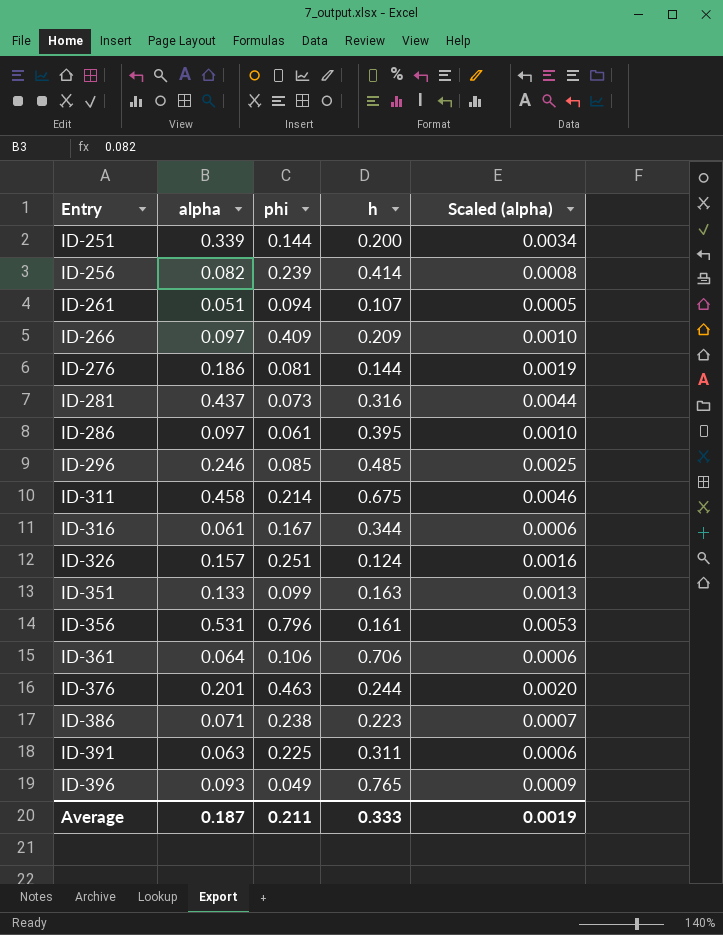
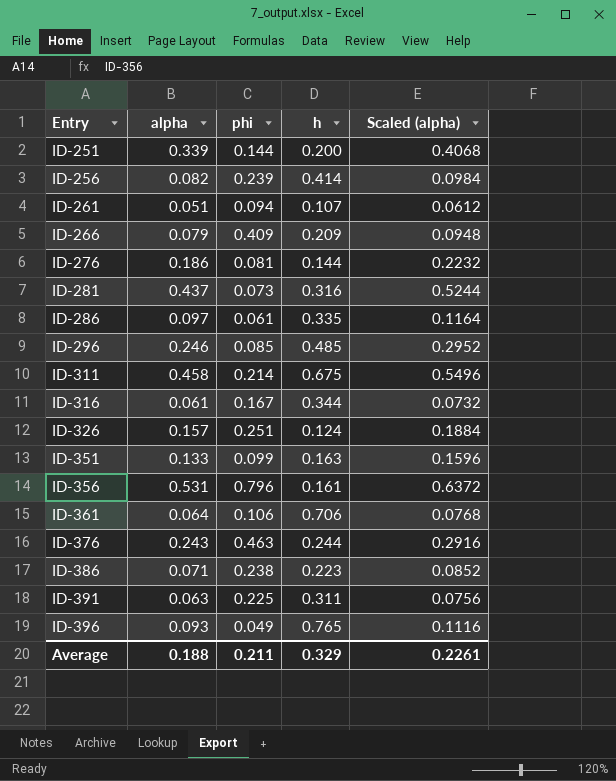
column Scaled (alpha) | formula: [alpha] * 0.01 -> [alpha] * 1.2
ID-266 | alpha: 0.097 -> 0.079
ID-286 | h: 0.395 -> 0.335
ID-376 | alpha: 0.201 -> 0.243
Average | alpha: 0.187 -> 0.188
Average | h: 0.333 -> 0.329
Average | Scaled (alpha): 0.0019 -> 0.2261

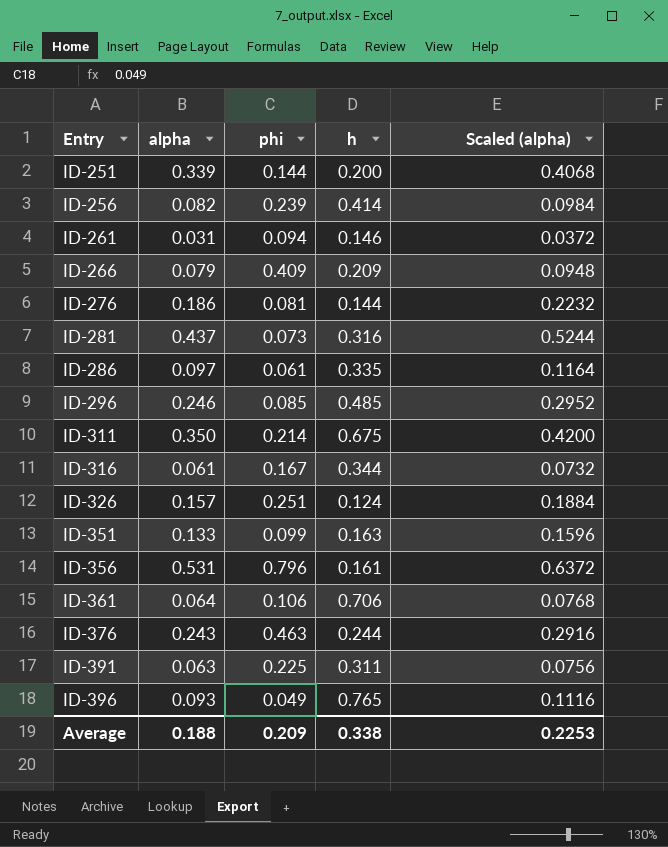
row ID-386: 0.071 | 0.238 | 0.223 | 0.0852 -> none
ID-261 | alpha: 0.051 -> 0.031
ID-261 | h: 0.107 -> 0.146
ID-261 | Scaled (alpha): 0.0612 -> 0.0372
ID-311 | alpha: 0.458 -> 0.350
ID-311 | Scaled (alpha): 0.5496 -> 0.4200
Average | phi: 0.211 -> 0.209
Average | h: 0.329 -> 0.338
Average | Scaled (alpha): 0.2261 -> 0.2253

